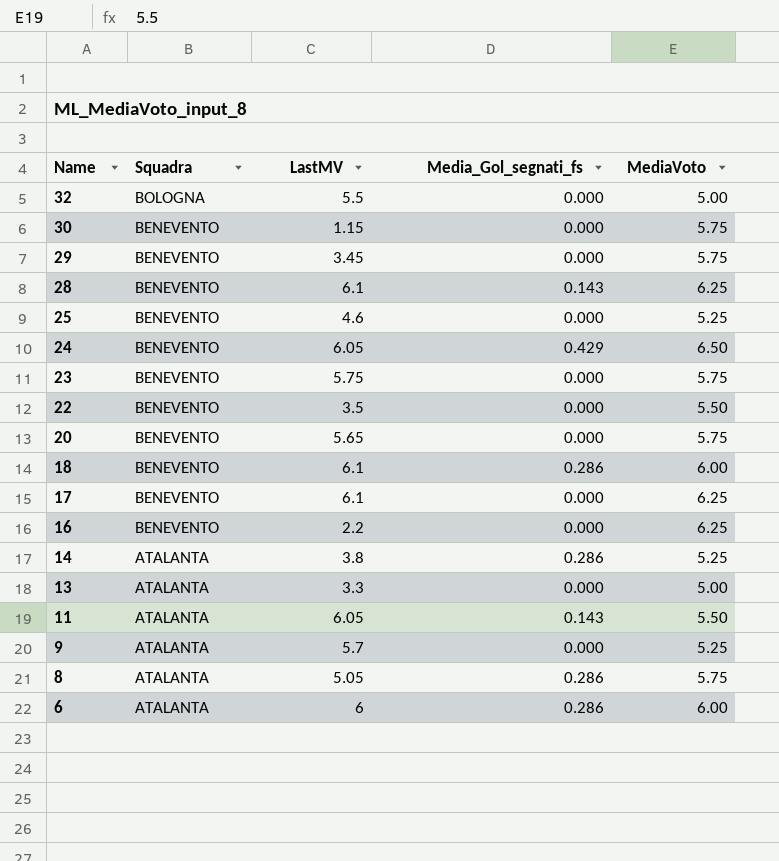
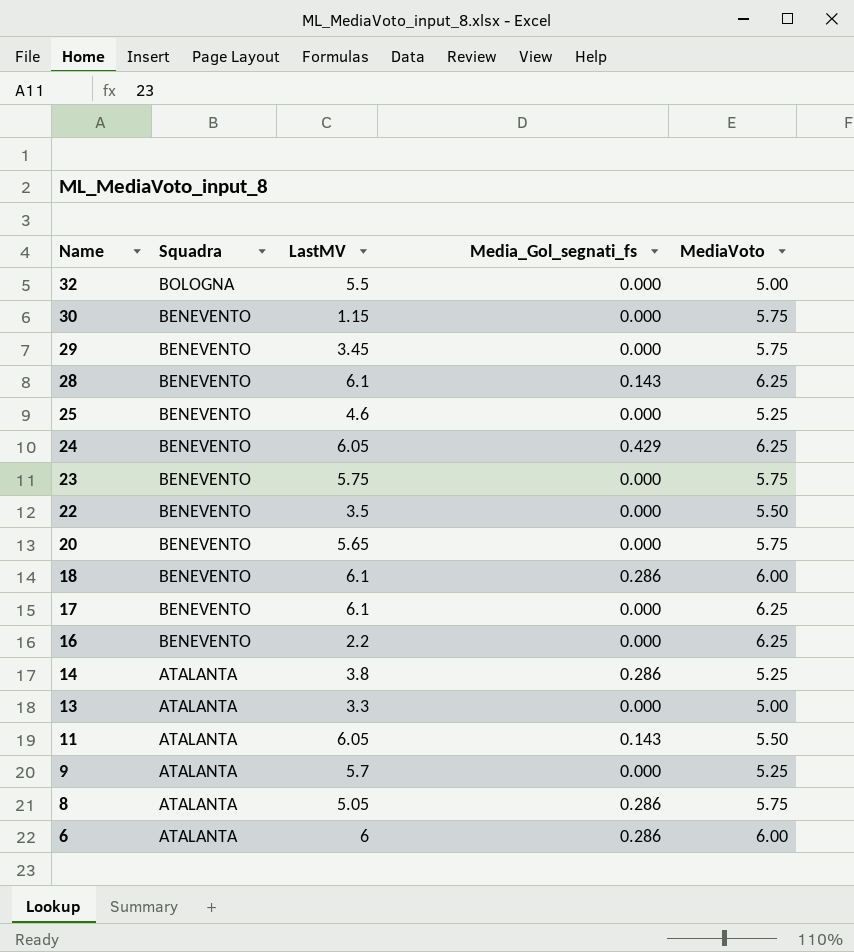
24 | MediaVoto: 6.50 -> 6.25

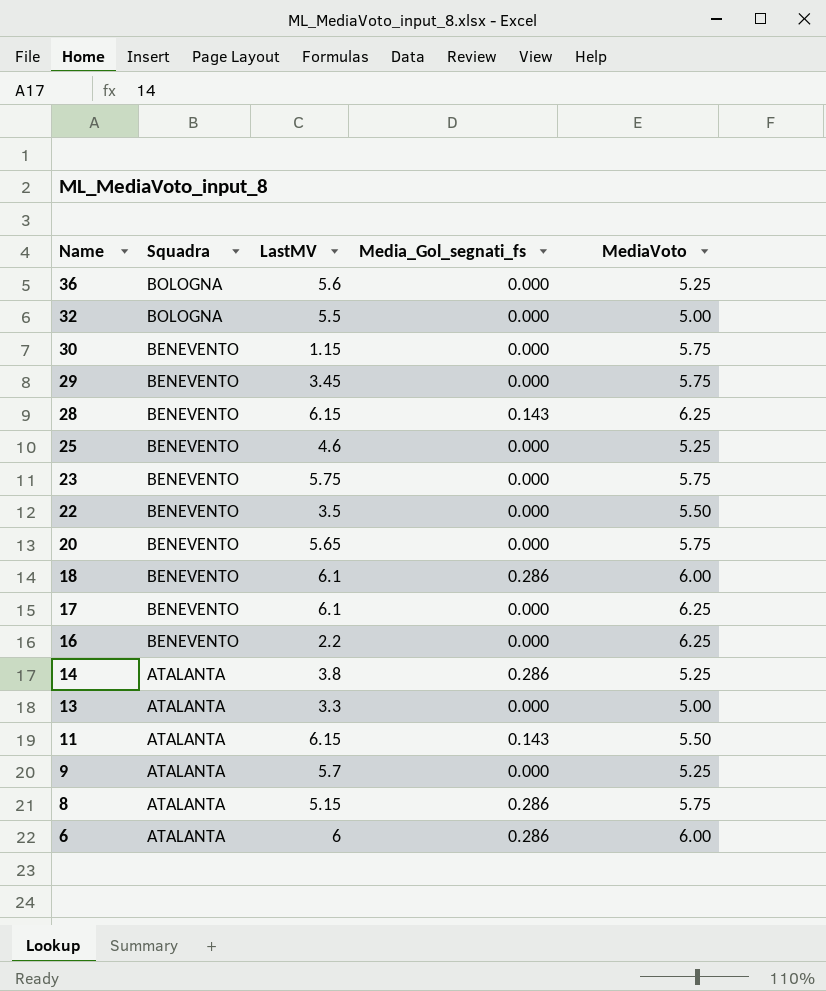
row 24: BENEVENTO | 6.05 | 0.429 | 6.25 -> none
row 36: none -> BOLOGNA | 5.6 | 0.000 | 5.25
28 | LastMV: 6.1 -> 6.15
11 | LastMV: 6.05 -> 6.15
8 | LastMV: 5.05 -> 5.15

